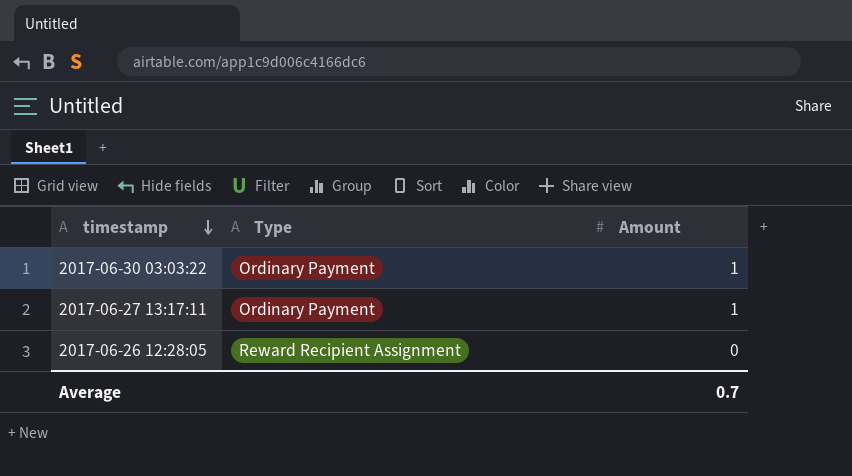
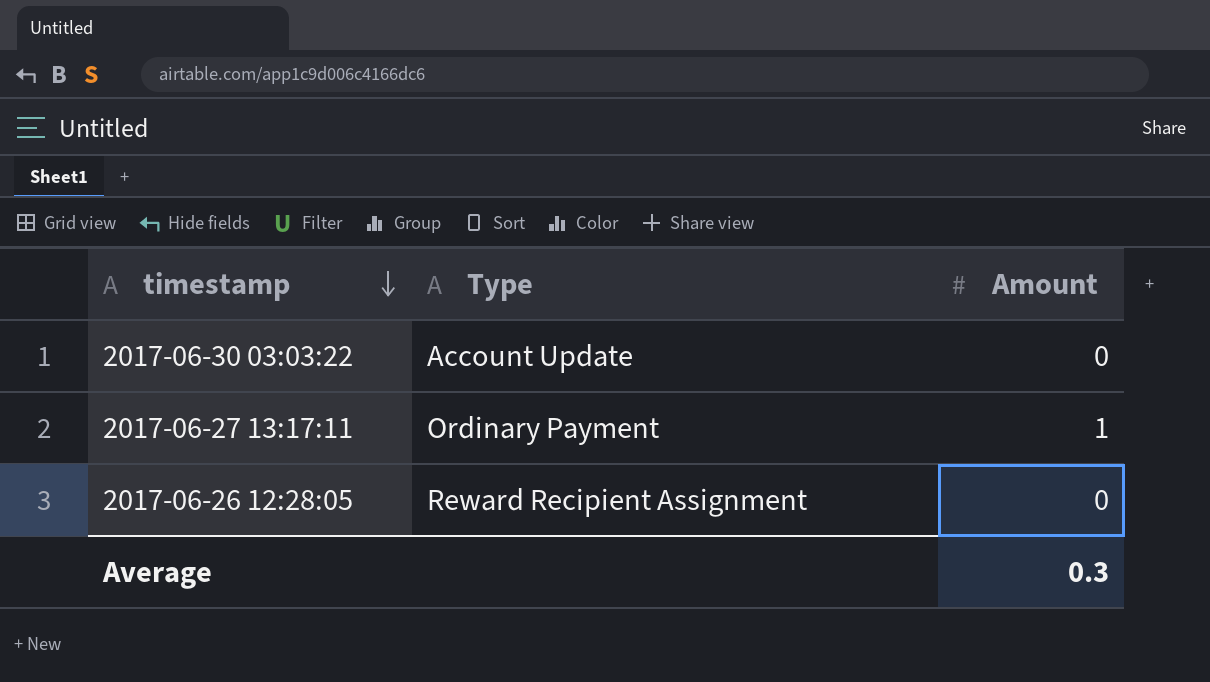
2017-06-30 03:03:22 | Type: Ordinary Payment -> Account Update
2017-06-30 03:03:22 | Amount: 1 -> 0
Average | Amount: 0.7 -> 0.3

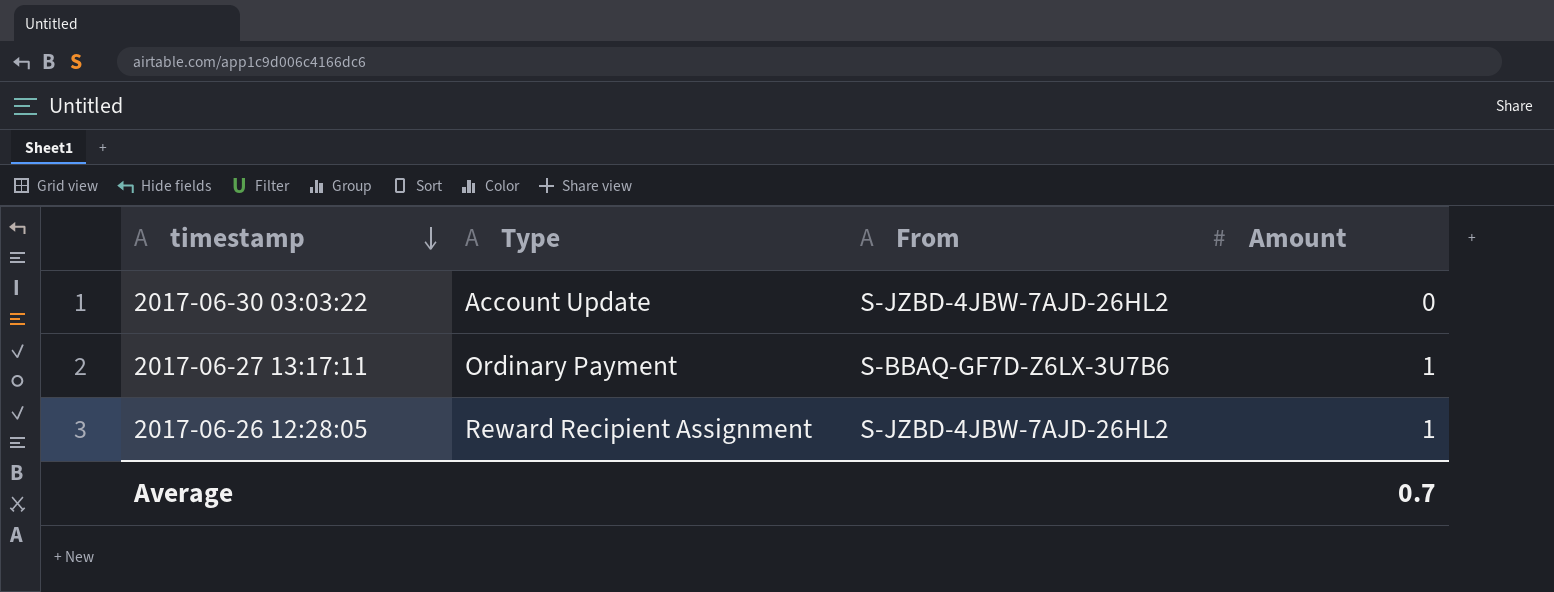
column From | position: none -> 3
2017-06-26 12:28:05 | Amount: 0 -> 1
Average | Amount: 0.3 -> 0.7

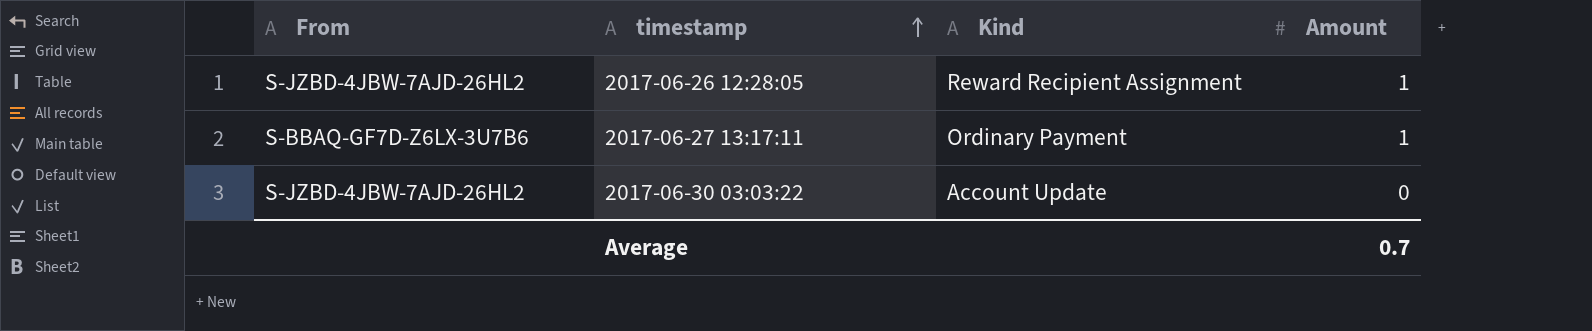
row order: timestamp descending -> timestamp ascending
column From | position: 3 -> 1
column name: Type -> Kind

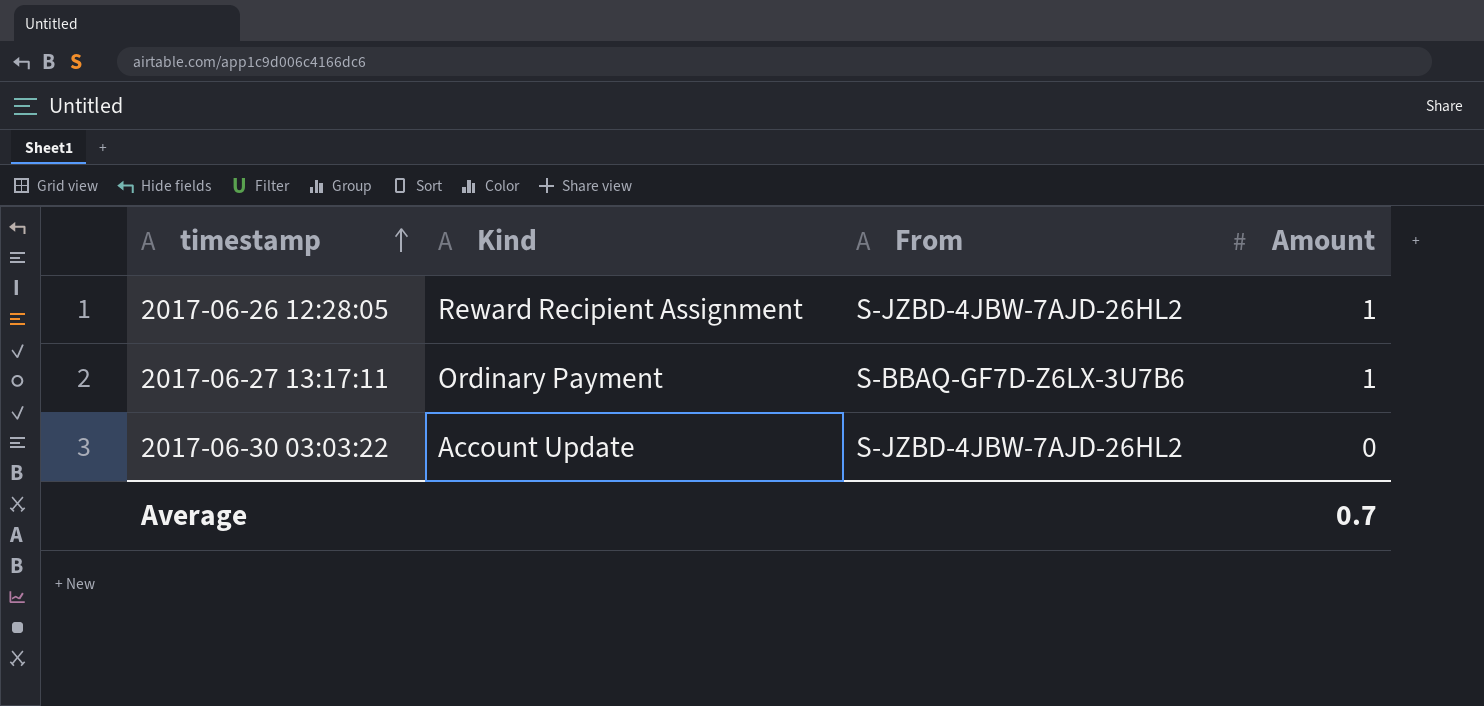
column From | position: 1 -> 3

